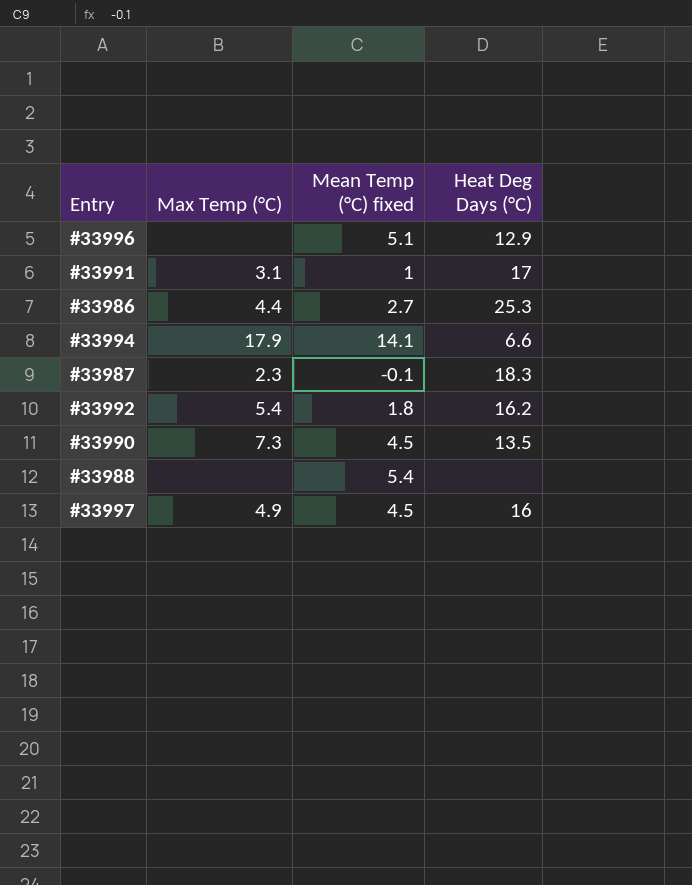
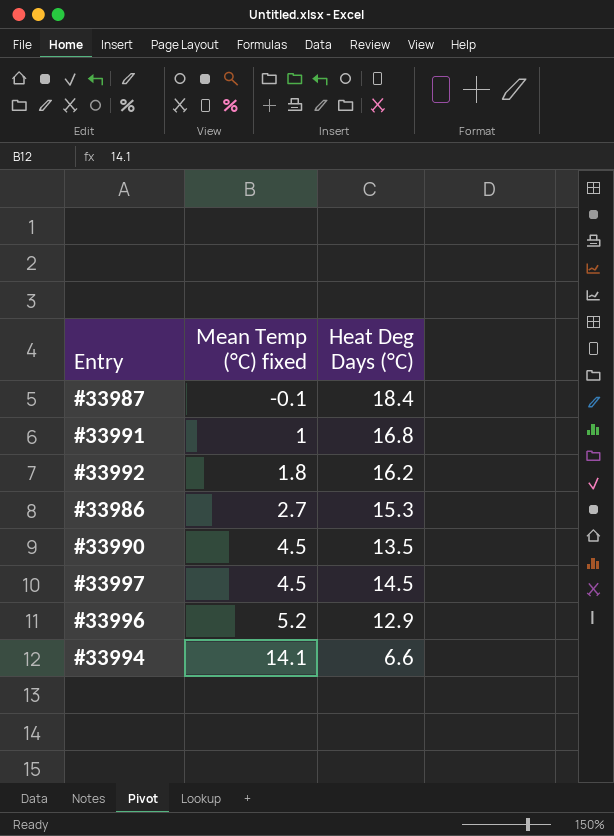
row order: none -> Mean Temp (°C) fixed ascending
column Max Temp (°C) | position: 2 -> none
row #33988: none | 5.4 | none -> none
#33987 | Heat Deg Days (°C): 18.3 -> 18.4
#33991 | Heat Deg Days (°C): 17 -> 16.8
#33986 | Heat Deg Days (°C): 25.3 -> 15.3
#33997 | Heat Deg Days (°C): 16 -> 14.5
#33996 | Mean Temp (°C) fixed: 5.1 -> 5.2

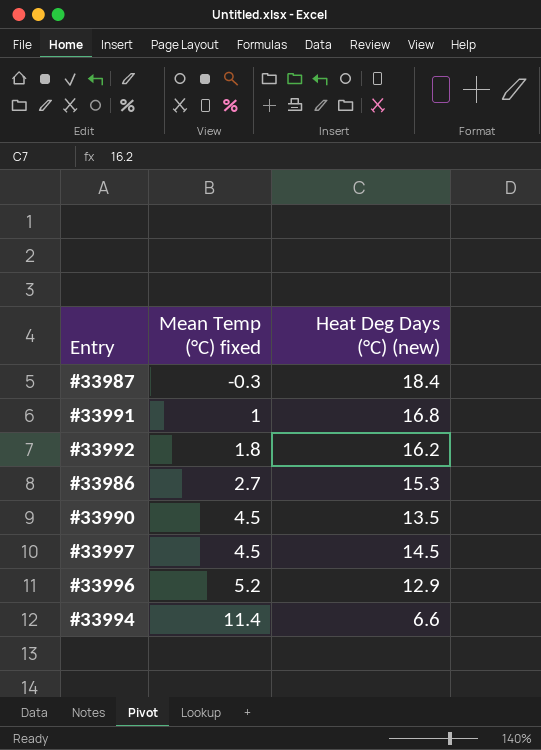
column name: Heat Deg Days (°C) -> Heat Deg Days (°C) (new)
#33987 | Mean Temp (°C) fixed: -0.1 -> -0.3
#33994 | Mean Temp (°C) fixed: 14.1 -> 11.4

